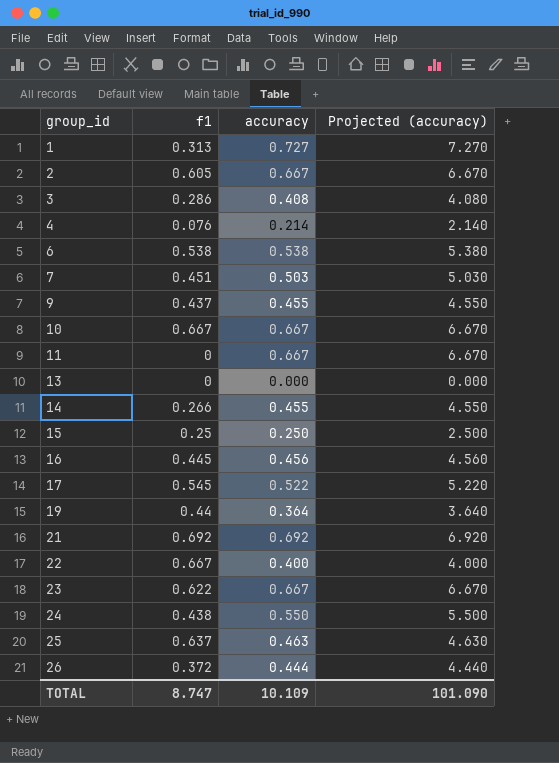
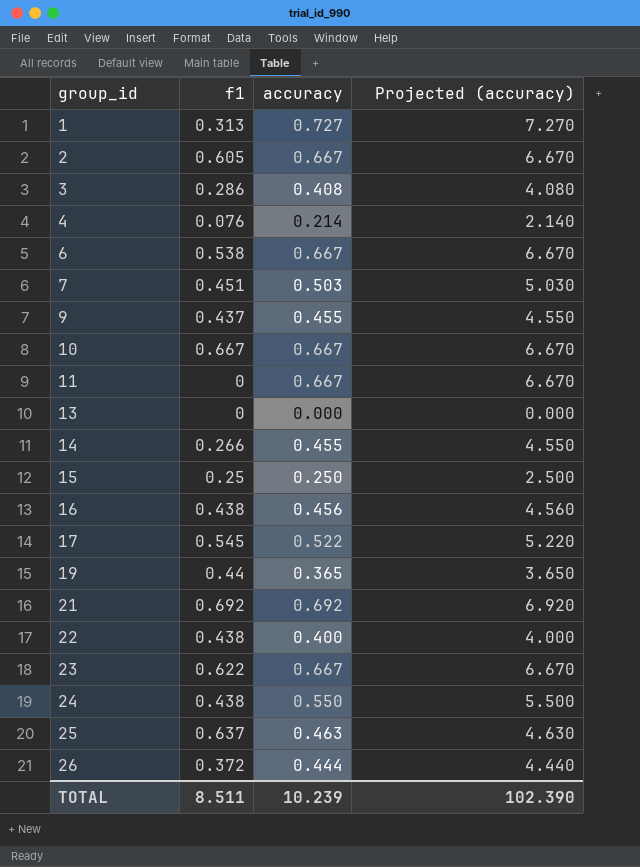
6 | accuracy: 0.538 -> 0.667
6 | Projected (accuracy): 5.380 -> 6.670
16 | f1: 0.445 -> 0.438
19 | accuracy: 0.364 -> 0.365
19 | Projected (accuracy): 3.640 -> 3.650
22 | f1: 0.667 -> 0.438
TOTAL | f1: 8.747 -> 8.511
TOTAL | accuracy: 10.109 -> 10.239
TOTAL | Projected (accuracy): 101.090 -> 102.390

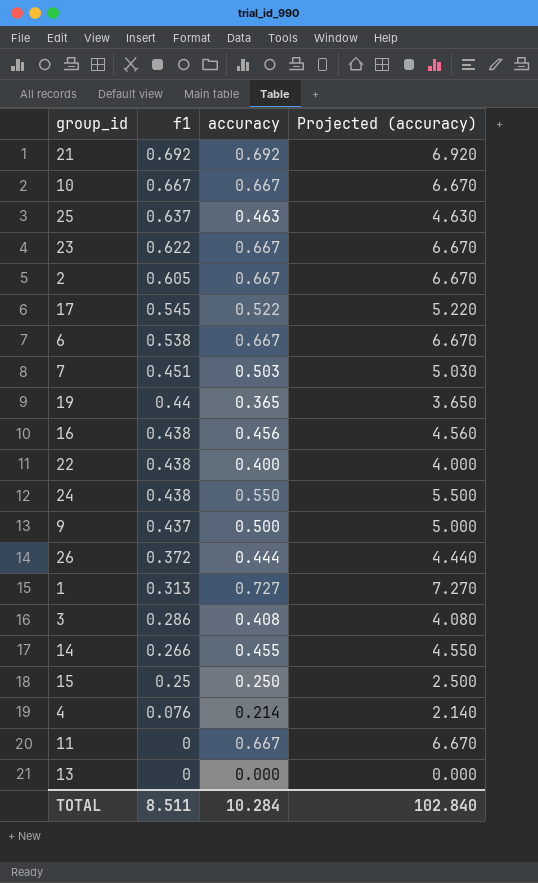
row order: group_id ascending -> f1 descending
9 | accuracy: 0.455 -> 0.500
9 | Projected (accuracy): 4.550 -> 5.000
TOTAL | accuracy: 10.239 -> 10.284
TOTAL | Projected (accuracy): 102.390 -> 102.840

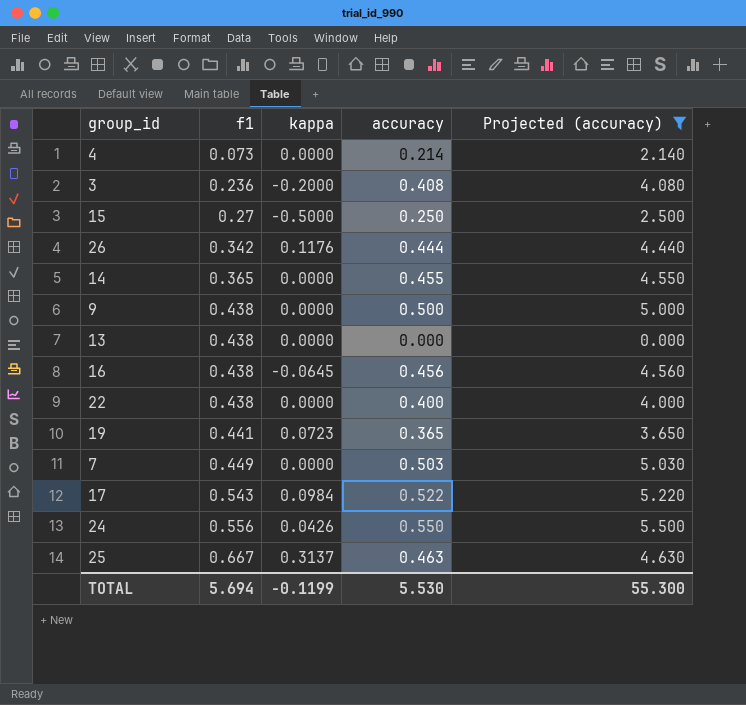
filter: none -> Projected (accuracy) <= 5.500
row order: f1 descending -> f1 ascending
column kappa | position: none -> 3
4 | f1: 0.076 -> 0.073
3 | f1: 0.286 -> 0.236
15 | f1: 0.25 -> 0.27
26 | f1: 0.372 -> 0.342
14 | f1: 0.266 -> 0.365
9 | f1: 0.437 -> 0.438
13 | f1: 0 -> 0.438
19 | f1: 0.44 -> 0.441
7 | f1: 0.451 -> 0.449
17 | f1: 0.545 -> 0.543
24 | f1: 0.438 -> 0.556
25 | f1: 0.637 -> 0.667
TOTAL | f1: 8.511 -> 5.694
TOTAL | accuracy: 10.284 -> 5.530
TOTAL | Projected (accuracy): 102.840 -> 55.300

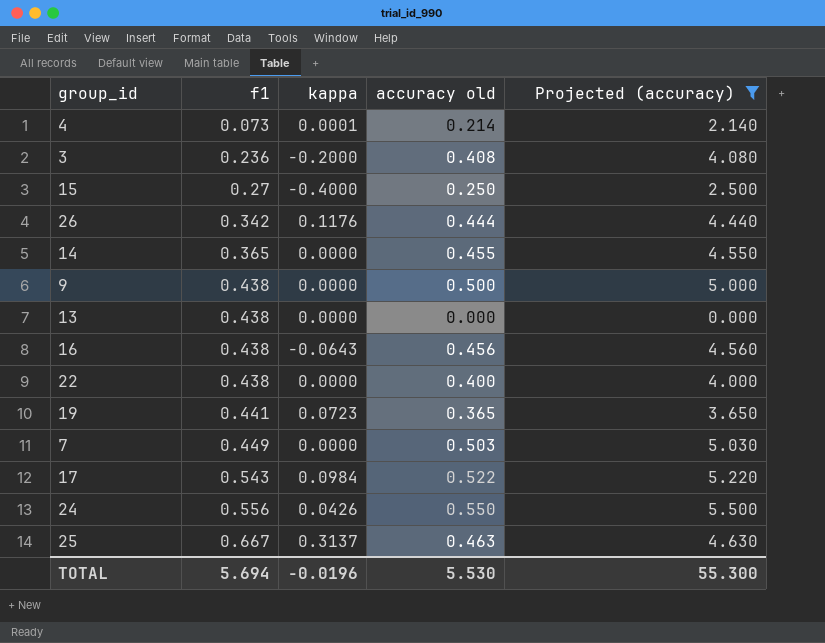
column name: accuracy -> accuracy old
4 | kappa: 0.0000 -> 0.0001
15 | kappa: -0.5000 -> -0.4000
16 | kappa: -0.0645 -> -0.0643
TOTAL | kappa: -0.1199 -> -0.0196

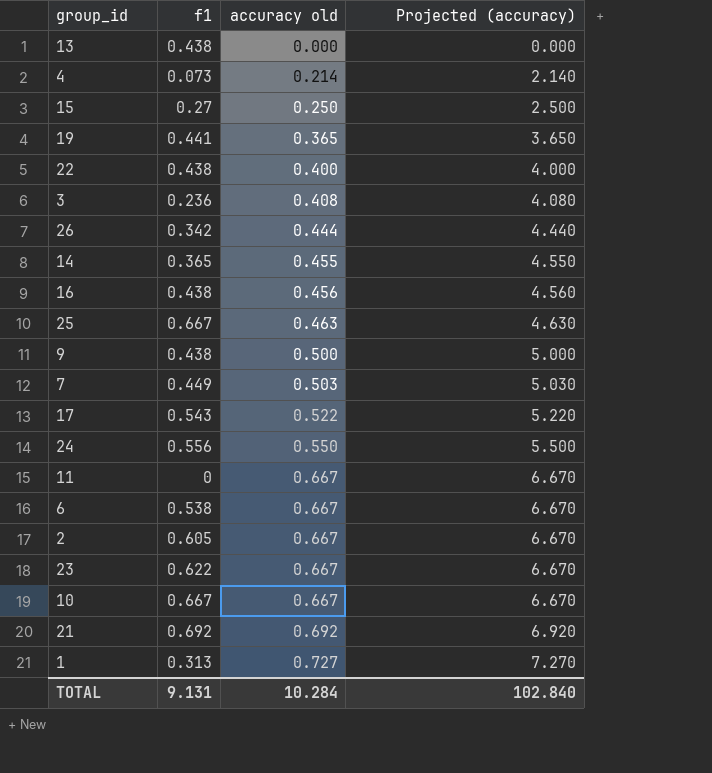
filter: Projected (accuracy) <= 5.500 -> none
row order: f1 ascending -> accuracy old ascending
column kappa | position: 3 -> none
TOTAL | f1: 5.694 -> 9.131
TOTAL | accuracy old: 5.530 -> 10.284
TOTAL | Projected (accuracy): 55.300 -> 102.840

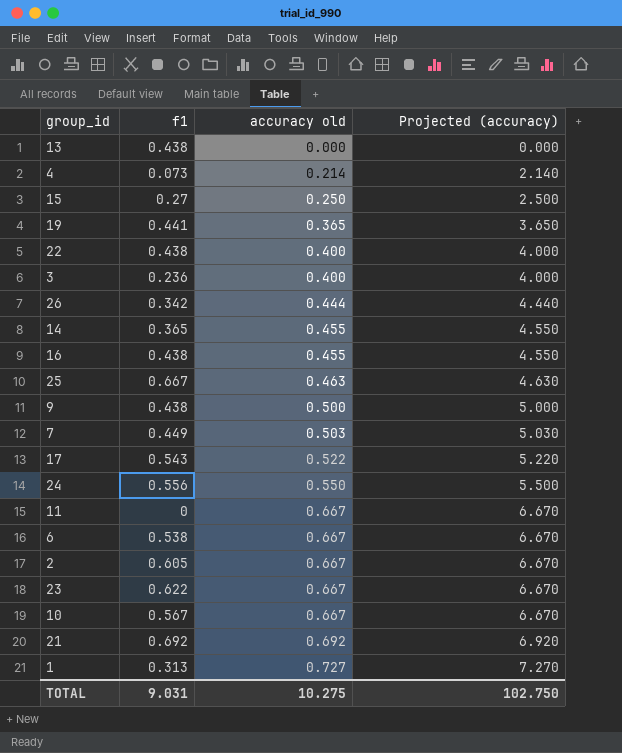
3 | accuracy old: 0.408 -> 0.400
3 | Projected (accuracy): 4.080 -> 4.000
16 | accuracy old: 0.456 -> 0.455
16 | Projected (accuracy): 4.560 -> 4.550
10 | f1: 0.667 -> 0.567
TOTAL | f1: 9.131 -> 9.031
TOTAL | accuracy old: 10.284 -> 10.275
TOTAL | Projected (accuracy): 102.840 -> 102.750

